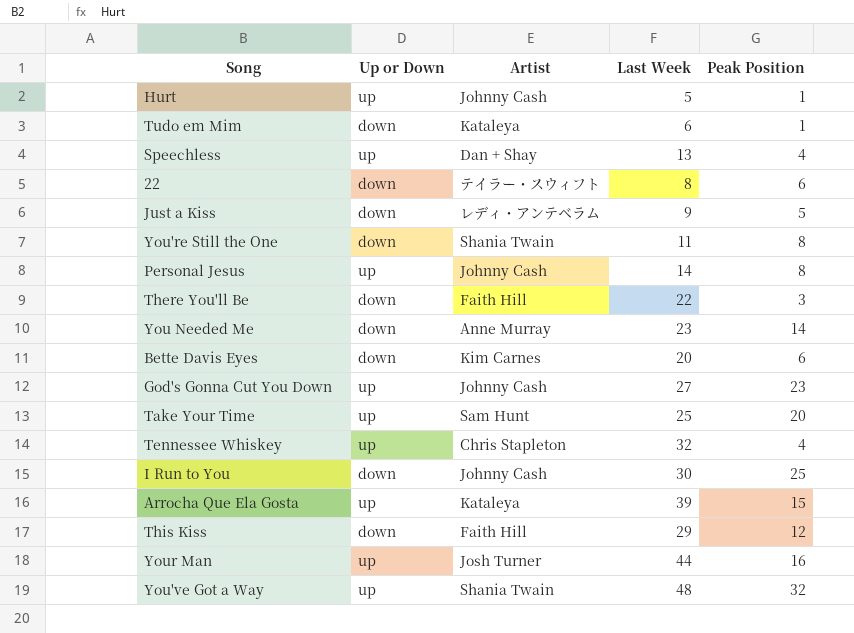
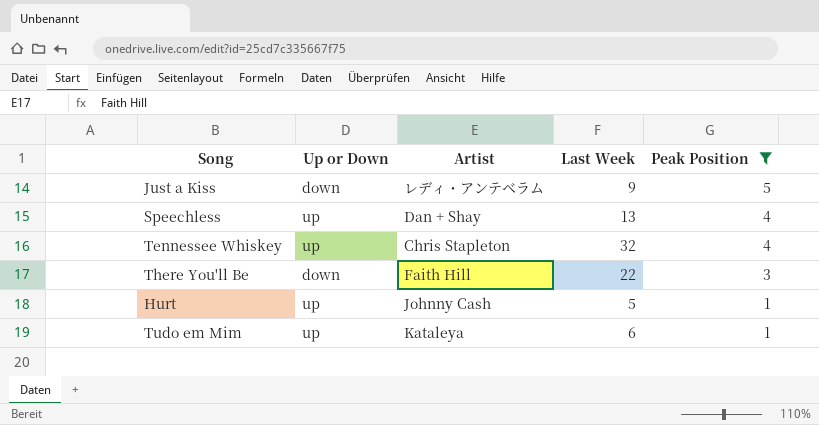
filter: none -> Peak Position <= 5
row order: none -> Peak Position descending
Tudo em Mim | Up or Down: down -> up

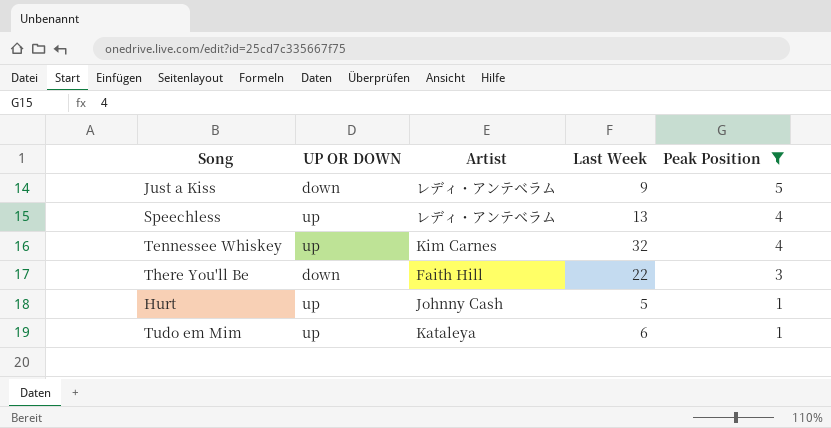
column name: Up or Down -> UP OR DOWN
Speechless | Artist: Dan + Shay -> レディ・アンテベラム
Tennessee Whiskey | Artist: Chris Stapleton -> Kim Carnes

